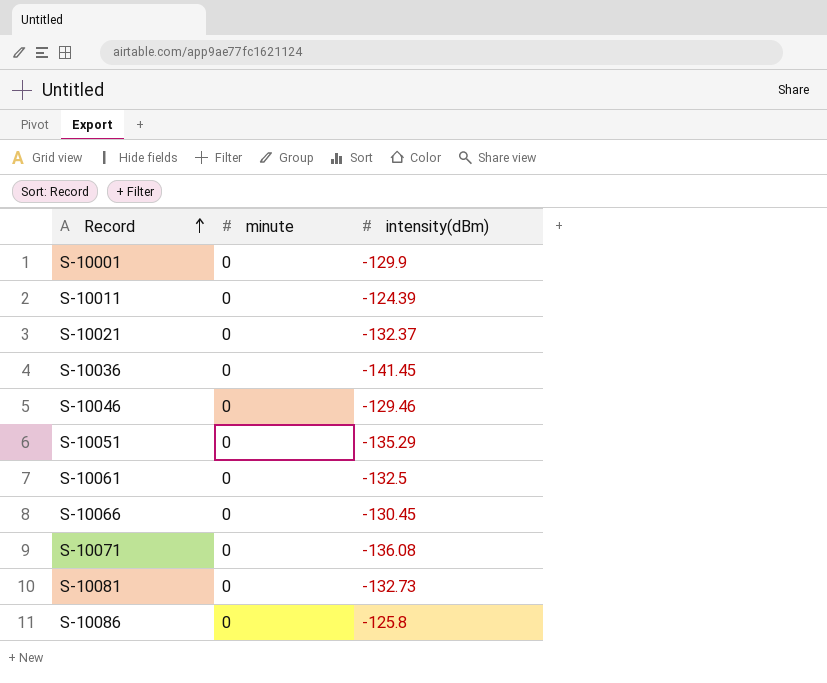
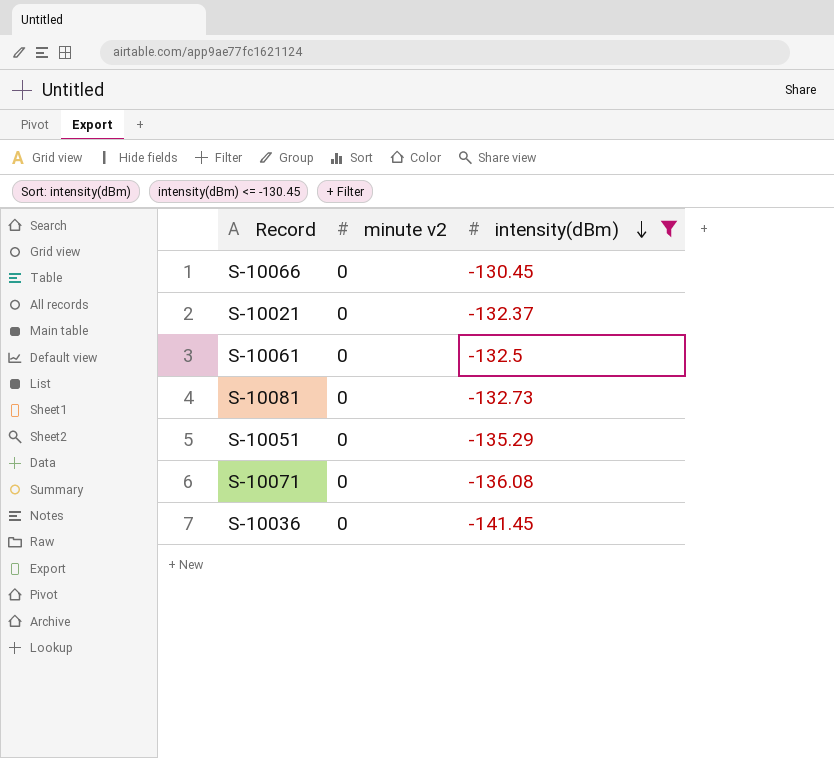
filter: none -> intensity(dBm) <= -130.45
row order: Record ascending -> intensity(dBm) descending
column name: minute -> minute v2

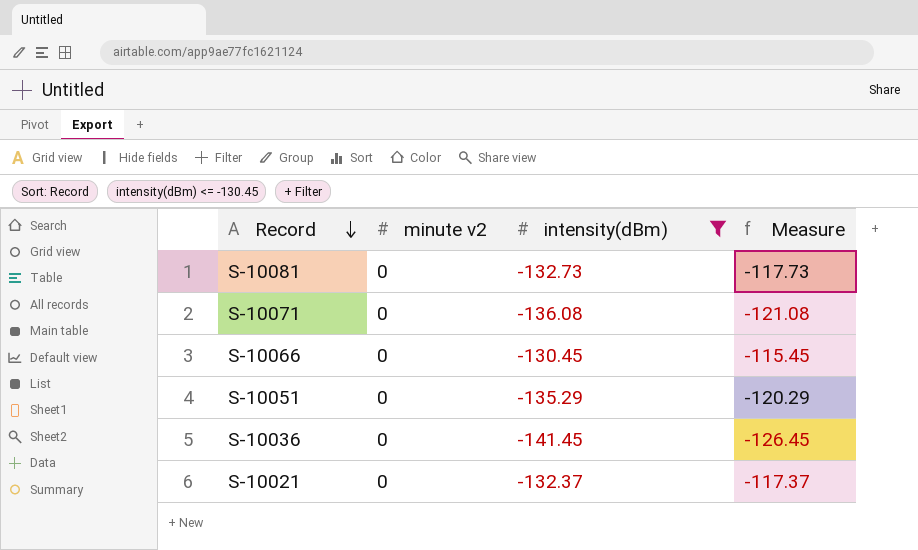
row order: intensity(dBm) descending -> Record descending
column Measure | formula: none -> [intensity(dBm)] + 15
row S-10061: 0 | -132.5 -> none

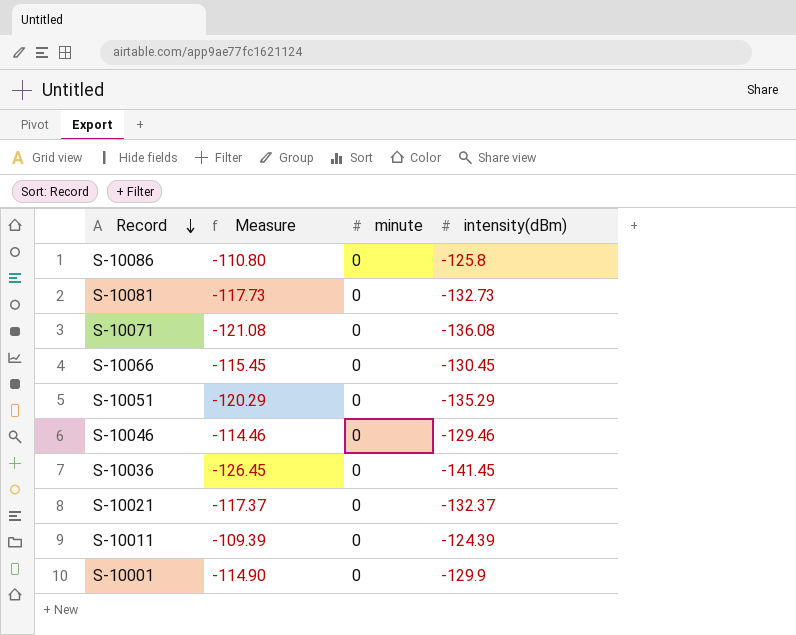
filter: intensity(dBm) <= -130.45 -> none
column Measure | position: 4 -> 2
column name: minute v2 -> minute

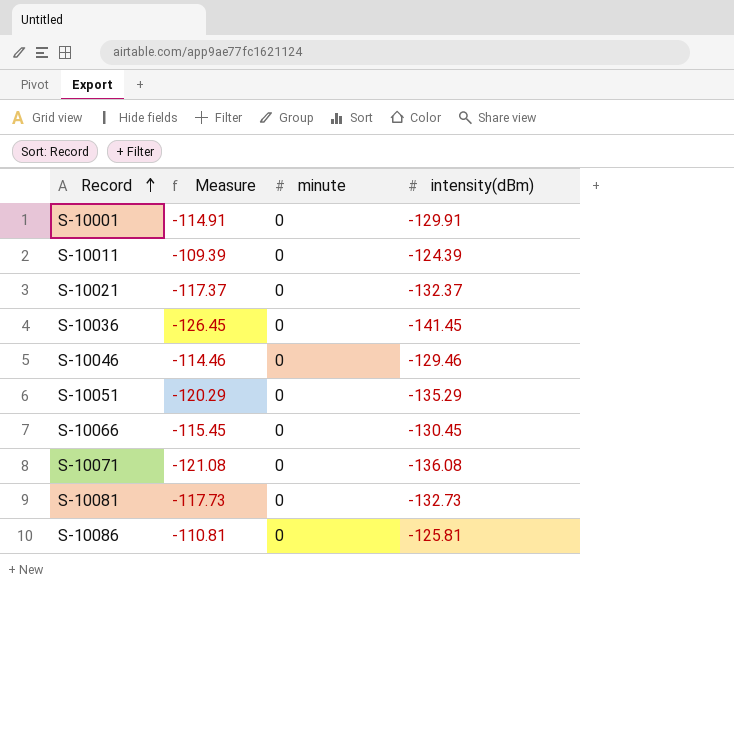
row order: Record descending -> Record ascending
S-10001 | Measure: -114.90 -> -114.91
S-10001 | intensity(dBm): -129.9 -> -129.91
S-10086 | Measure: -110.80 -> -110.81
S-10086 | intensity(dBm): -125.8 -> -125.81

